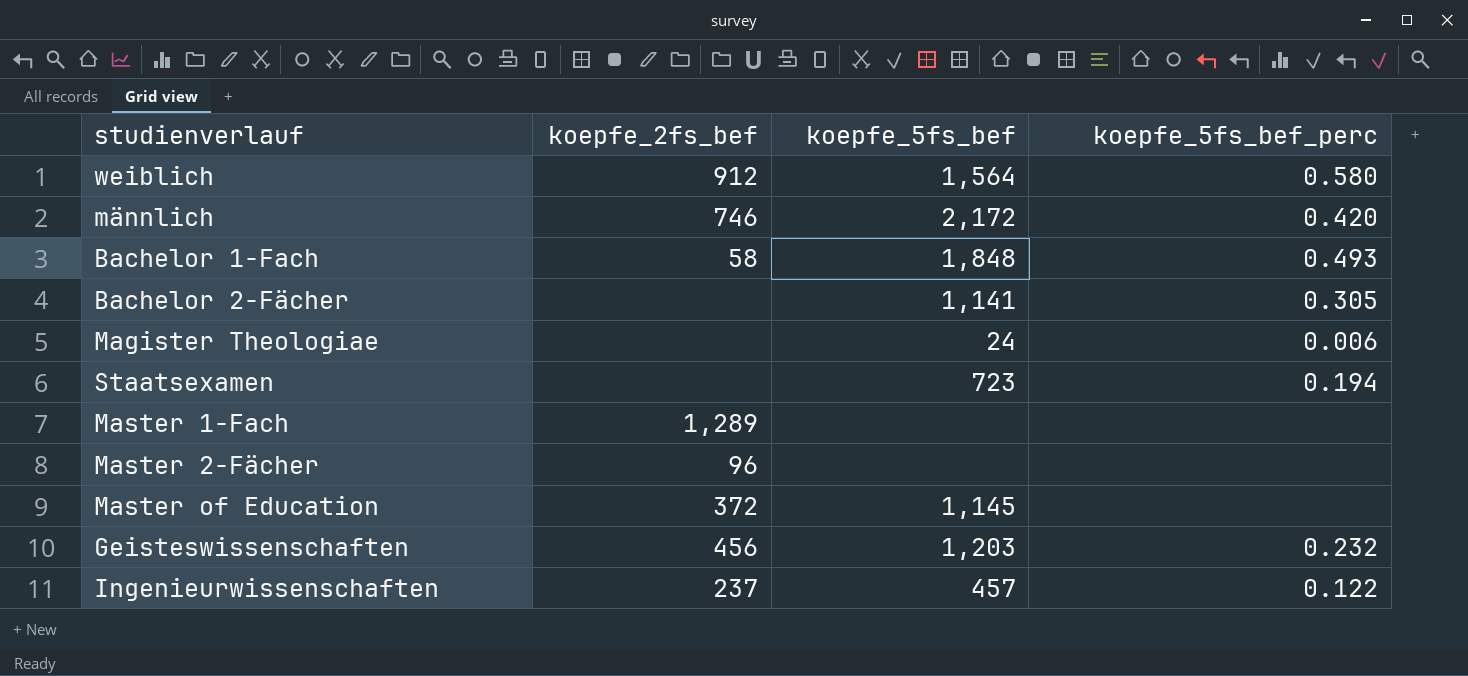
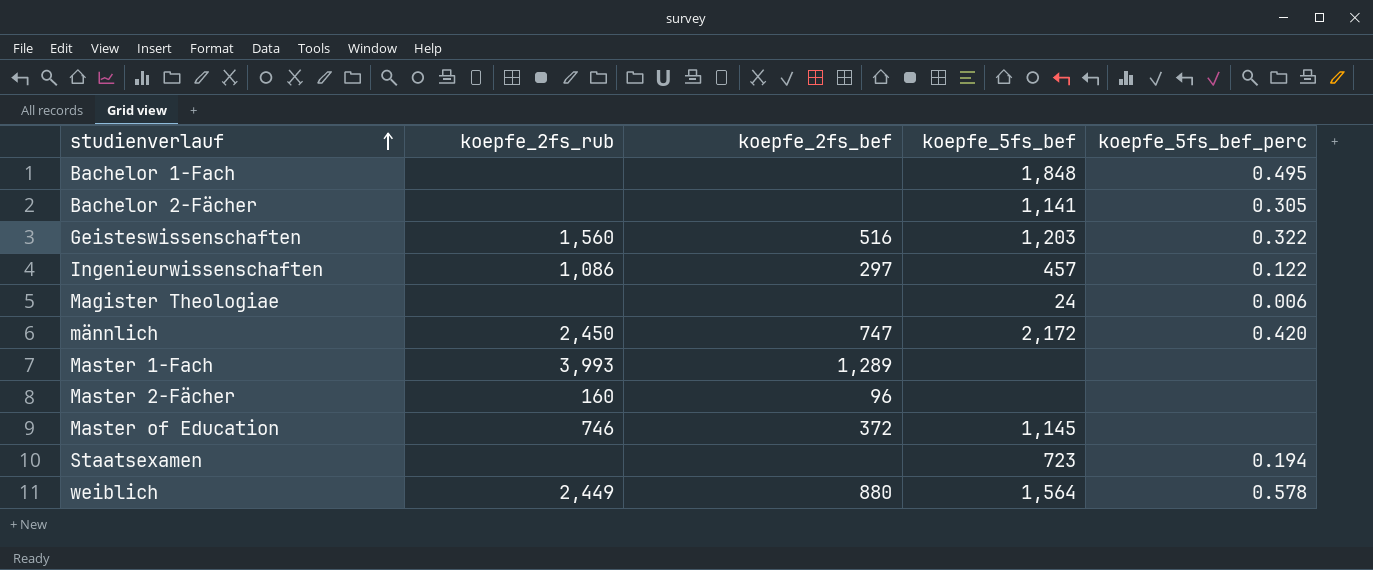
row order: none -> studienverlauf ascending
column koepfe_2fs_rub | position: none -> 2
Bachelor 1-Fach | koepfe_2fs_bef: 58 -> none
Bachelor 1-Fach | koepfe_5fs_bef_perc: 0.493 -> 0.495
Geisteswissenschaften | koepfe_2fs_bef: 456 -> 516
Geisteswissenschaften | koepfe_5fs_bef_perc: 0.232 -> 0.322
Ingenieurwissenschaften | koepfe_2fs_bef: 237 -> 297
männlich | koepfe_2fs_bef: 746 -> 747
weiblich | koepfe_2fs_bef: 912 -> 880
weiblich | koepfe_5fs_bef_perc: 0.580 -> 0.578

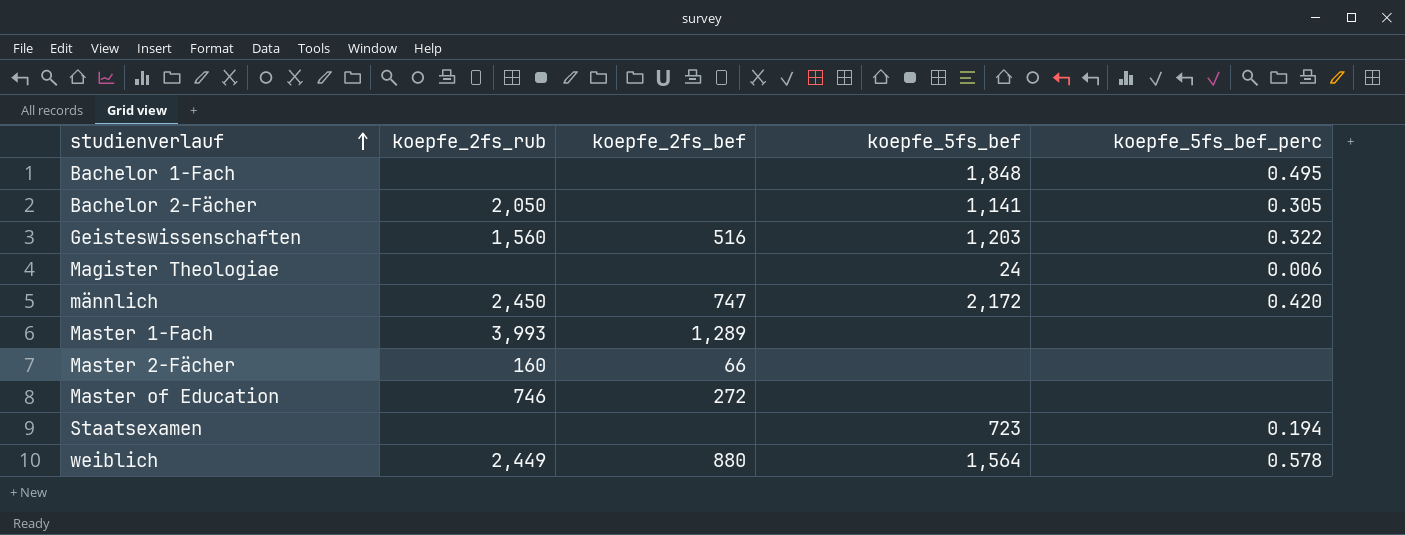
row Ingenieurwissenschaften: 1,086 | 297 | 457 | 0.122 -> none
Bachelor 2-Fächer | koepfe_2fs_rub: none -> 2,050
Master 2-Fächer | koepfe_2fs_bef: 96 -> 66
Master of Education | koepfe_2fs_bef: 372 -> 272
Master of Education | koepfe_5fs_bef: 1,145 -> none

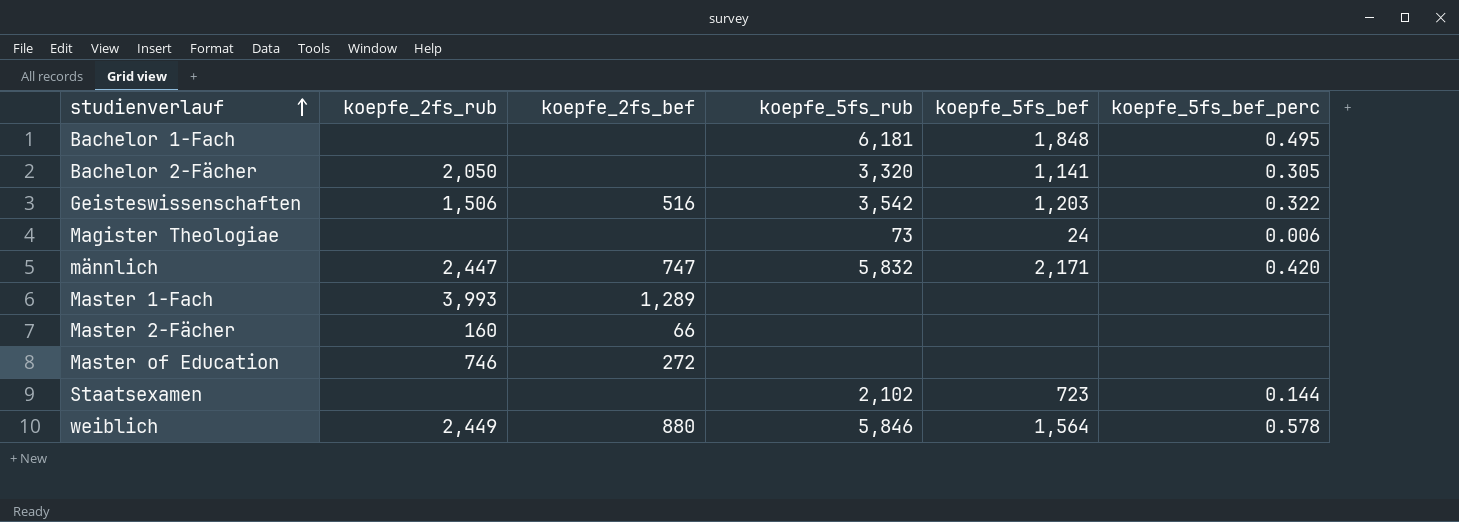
column koepfe_5fs_rub | position: none -> 4
Geisteswissenschaften | koepfe_2fs_rub: 1,560 -> 1,506
männlich | koepfe_2fs_rub: 2,450 -> 2,447
männlich | koepfe_5fs_bef: 2,172 -> 2,171
Staatsexamen | koepfe_5fs_bef_perc: 0.194 -> 0.144

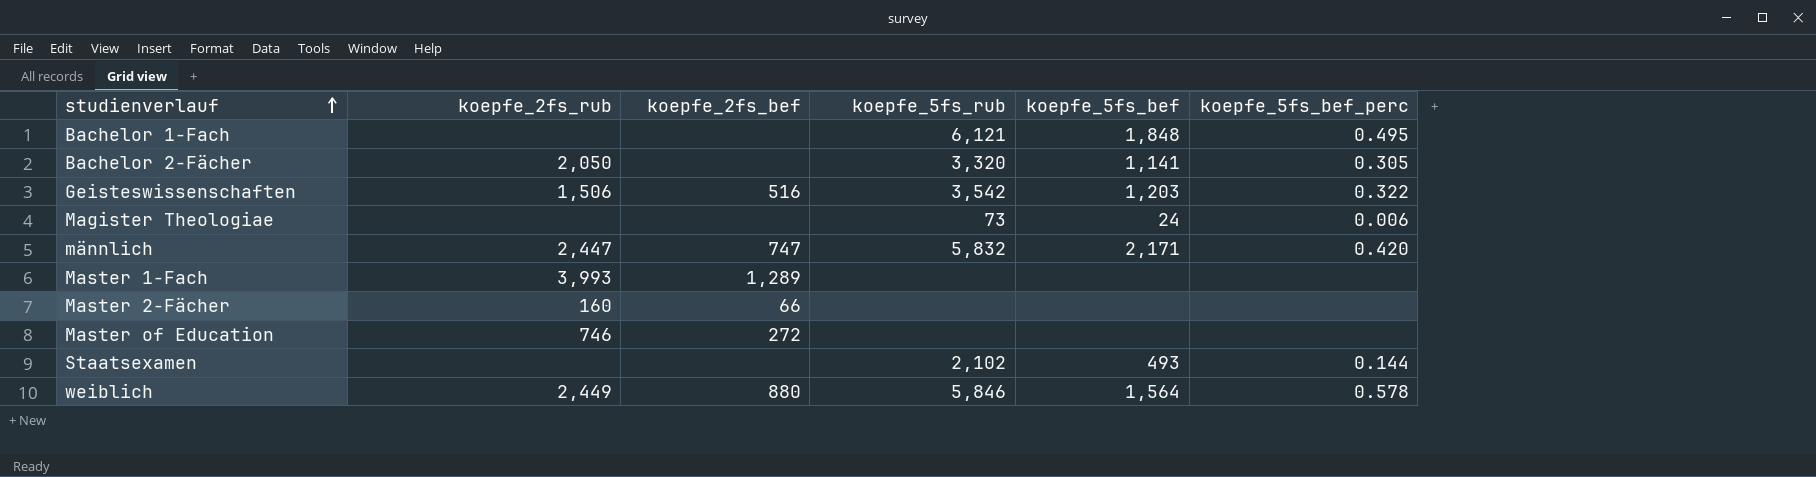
Bachelor 1-Fach | koepfe_5fs_rub: 6,181 -> 6,121
Staatsexamen | koepfe_5fs_bef: 723 -> 493

